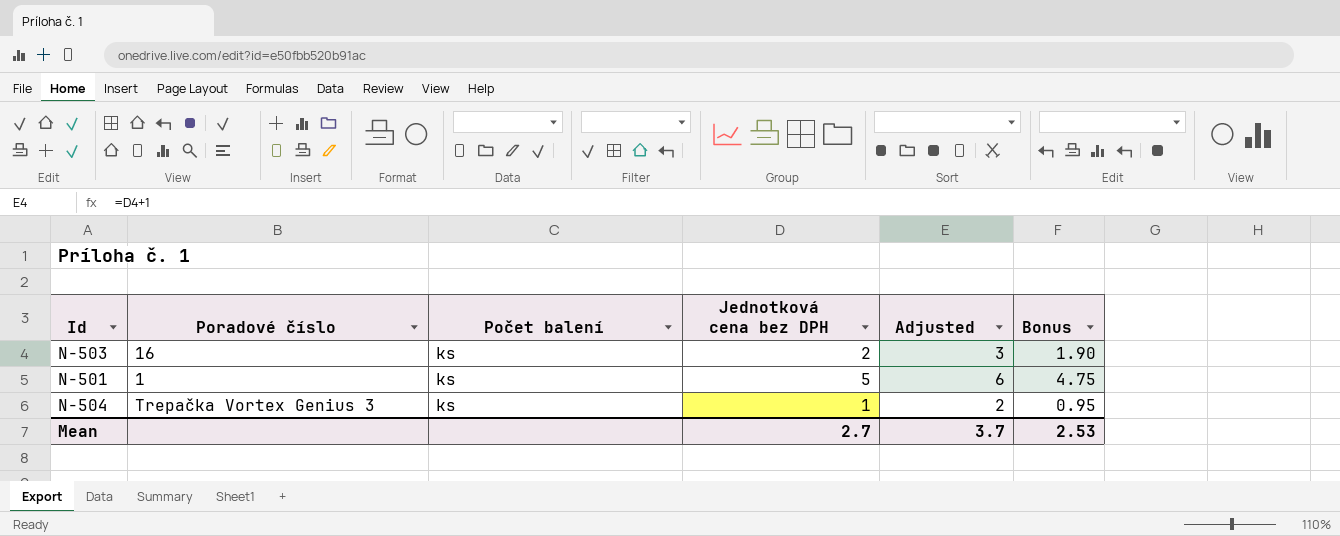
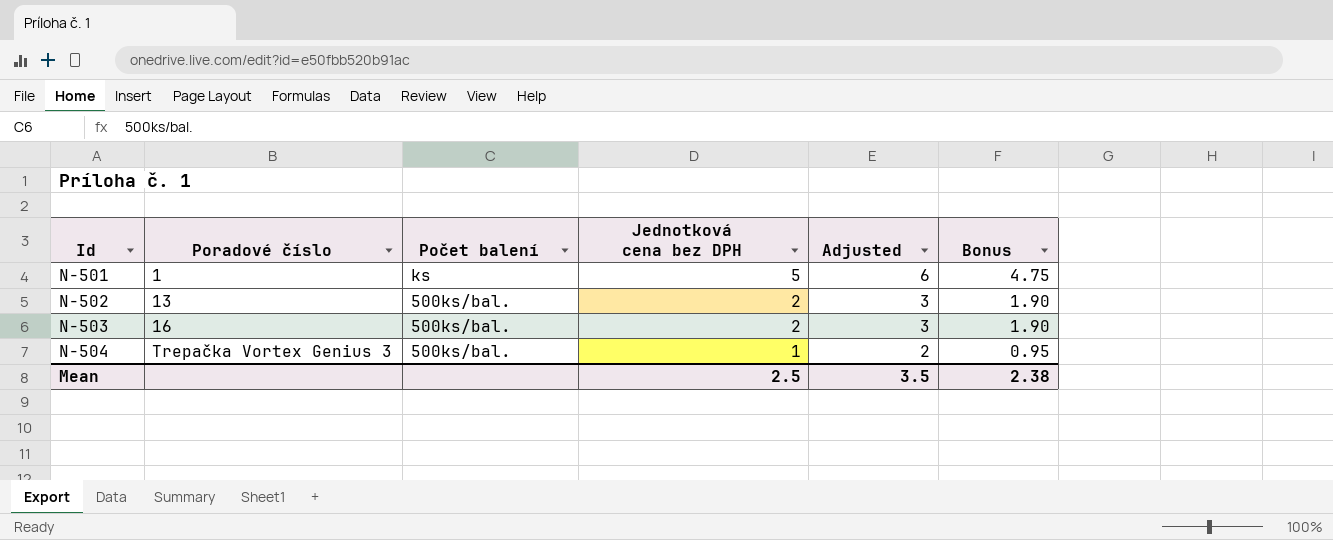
row order: none -> Id ascending
row N-502: none -> 13 | 500ks/bal. | 2 | 3 | 1.90
N-503 | Počet balení: ks -> 500ks/bal.
N-504 | Počet balení: ks -> 500ks/bal.
Mean | Jednotková cena bez DPH: 2.7 -> 2.5
Mean | Adjusted: 3.7 -> 3.5
Mean | Bonus: 2.53 -> 2.38

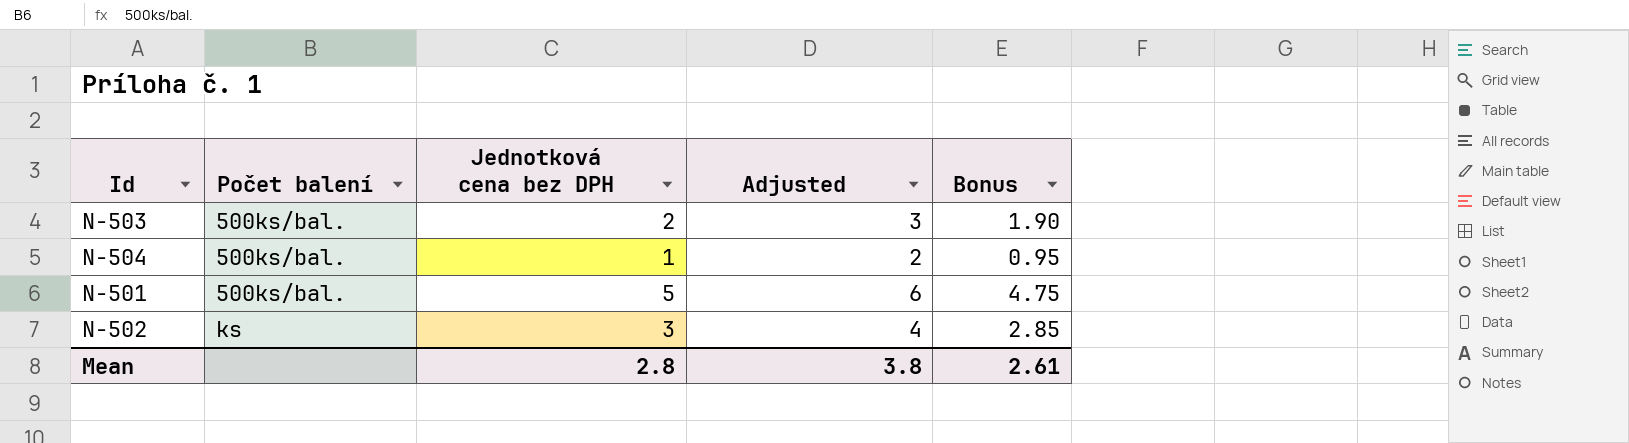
row order: Id ascending -> Počet balení ascending
column Poradové číslo | position: 2 -> none
N-501 | Počet balení: ks -> 500ks/bal.
N-502 | Počet balení: 500ks/bal. -> ks
N-502 | Jednotková cena bez DPH: 2 -> 3
N-502 | Adjusted: 3 -> 4
N-502 | Bonus: 1.90 -> 2.85
Mean | Jednotková cena bez DPH: 2.5 -> 2.8
Mean | Adjusted: 3.5 -> 3.8
Mean | Bonus: 2.38 -> 2.61

